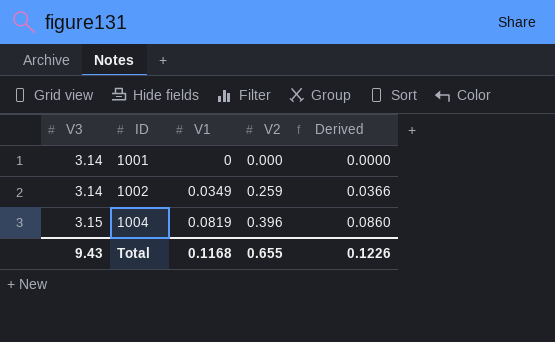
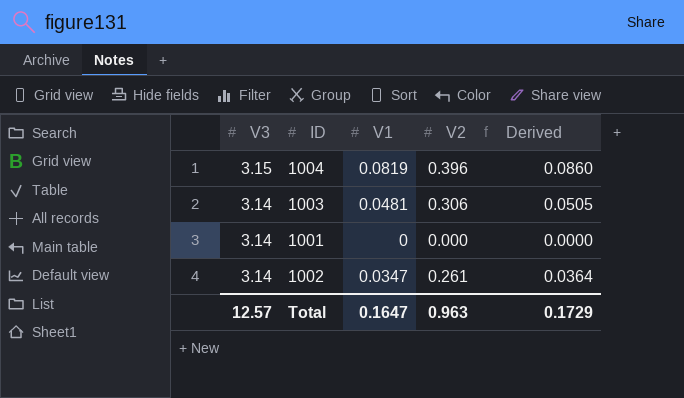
row order: V3 ascending -> V3 descending
row 1003: none -> 3.14 | 0.0481 | 0.306 | 0.0505
1002 | V1: 0.0349 -> 0.0347
1002 | V2: 0.259 -> 0.261
1002 | Derived: 0.0366 -> 0.0364
Total | V3: 9.43 -> 12.57
Total | V1: 0.1168 -> 0.1647
Total | V2: 0.655 -> 0.963
Total | Derived: 0.1226 -> 0.1729

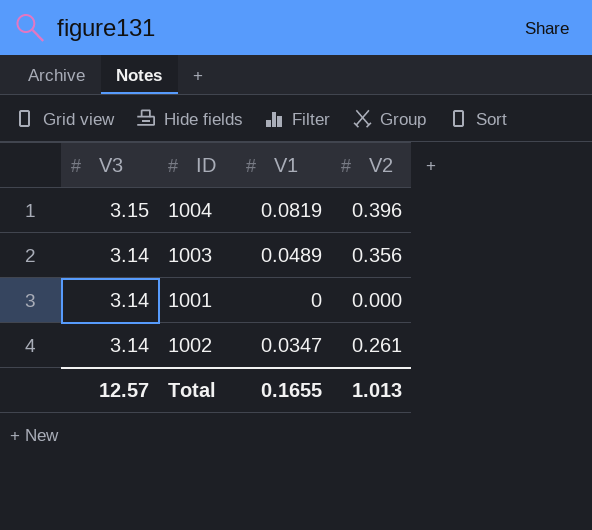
column Derived | formula: [V1] * 1.05 -> none
1003 | V1: 0.0481 -> 0.0489
1003 | V2: 0.306 -> 0.356
Total | V1: 0.1647 -> 0.1655
Total | V2: 0.963 -> 1.013

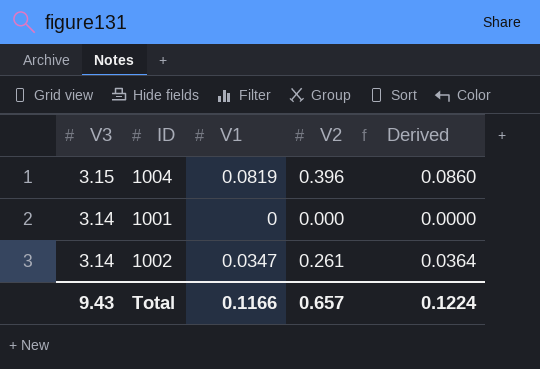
column Derived | formula: none -> [V1] * 1.05
row 1003: 3.14 | 0.0489 | 0.356 -> none
Total | V3: 12.57 -> 9.43
Total | V1: 0.1655 -> 0.1166
Total | V2: 1.013 -> 0.657

